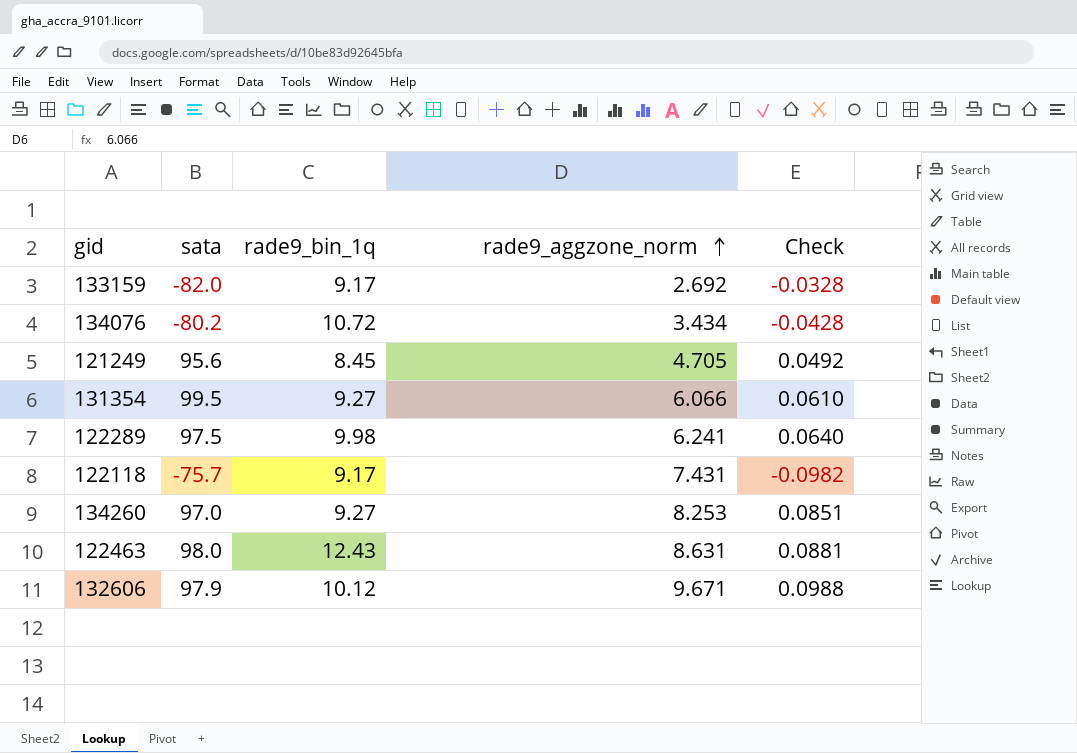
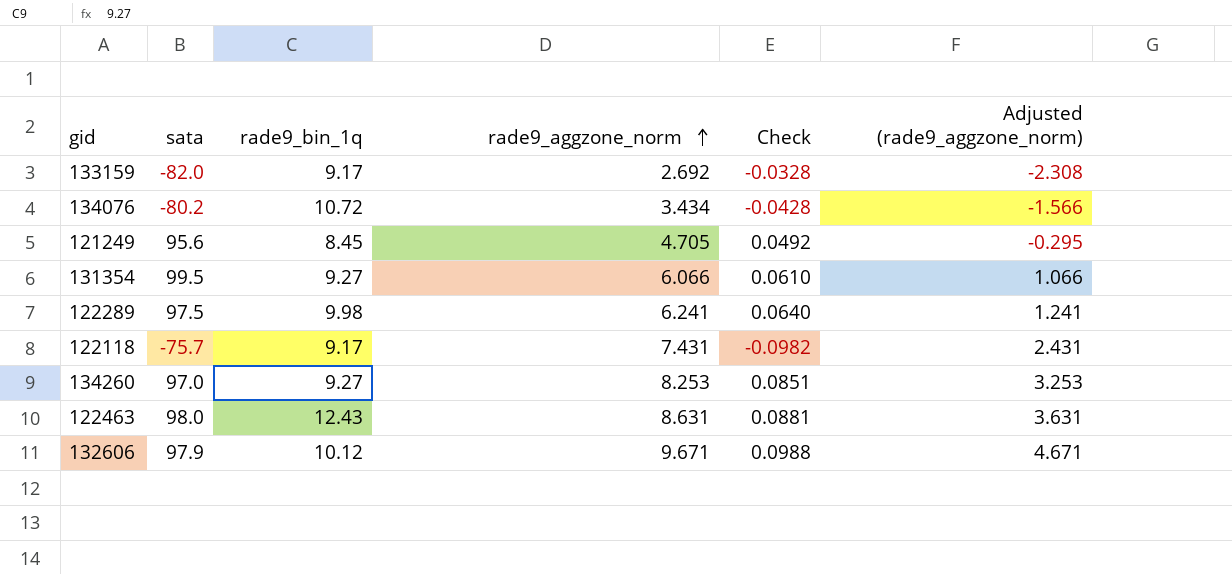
column Adjusted (rade9_aggzone_norm) | formula: none -> [rade9_aggzone_norm] - 5

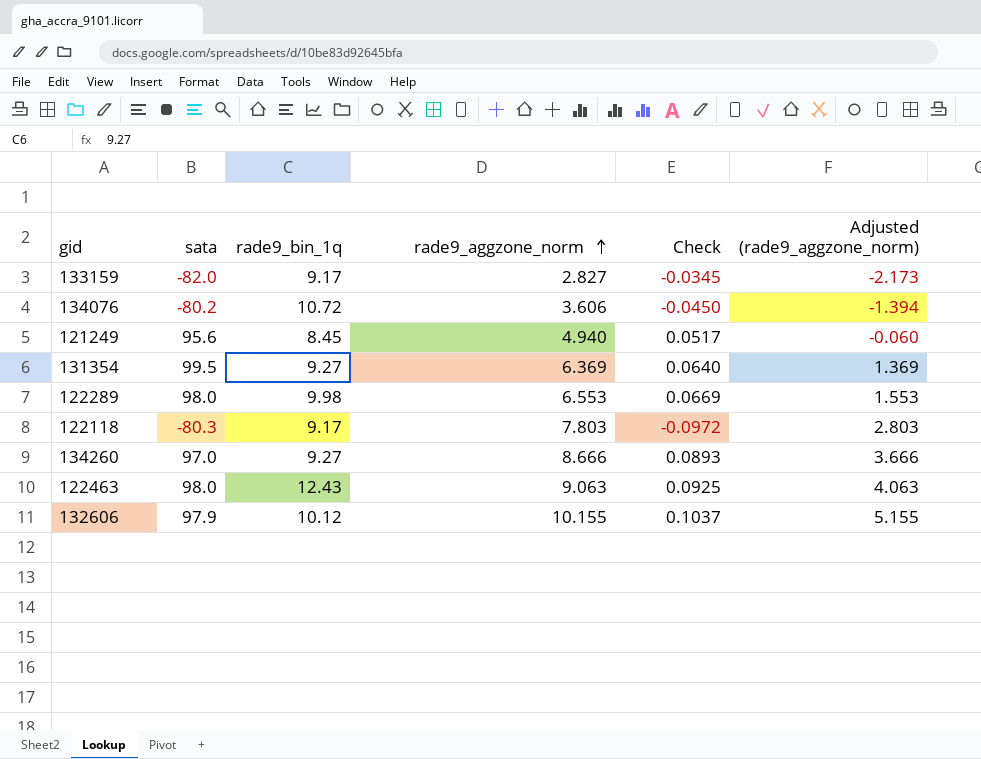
133159 | rade9_aggzone_norm: 2.692 -> 2.827
133159 | Check: -0.0328 -> -0.0345
133159 | Adjusted (rade9_aggzone_norm): -2.308 -> -2.173
134076 | rade9_aggzone_norm: 3.434 -> 3.606
134076 | Check: -0.0428 -> -0.0450
134076 | Adjusted (rade9_aggzone_norm): -1.566 -> -1.394
121249 | rade9_aggzone_norm: 4.705 -> 4.940
121249 | Check: 0.0492 -> 0.0517
121249 | Adjusted (rade9_aggzone_norm): -0.295 -> -0.060
131354 | rade9_aggzone_norm: 6.066 -> 6.369
131354 | Check: 0.0610 -> 0.0640
131354 | Adjusted (rade9_aggzone_norm): 1.066 -> 1.369
122289 | sata: 97.5 -> 98.0
122289 | rade9_aggzone_norm: 6.241 -> 6.553
122289 | Check: 0.0640 -> 0.0669
122289 | Adjusted (rade9_aggzone_norm): 1.241 -> 1.553
122118 | sata: -75.7 -> -80.3
122118 | rade9_aggzone_norm: 7.431 -> 7.803
122118 | Check: -0.0982 -> -0.0972
122118 | Adjusted (rade9_aggzone_norm): 2.431 -> 2.803
134260 | rade9_aggzone_norm: 8.253 -> 8.666
134260 | Check: 0.0851 -> 0.0893
134260 | Adjusted (rade9_aggzone_norm): 3.253 -> 3.666
122463 | rade9_aggzone_norm: 8.631 -> 9.063
122463 | Check: 0.0881 -> 0.0925
122463 | Adjusted (rade9_aggzone_norm): 3.631 -> 4.063
132606 | rade9_aggzone_norm: 9.671 -> 10.155
132606 | Check: 0.0988 -> 0.1037
132606 | Adjusted (rade9_aggzone_norm): 4.671 -> 5.155

